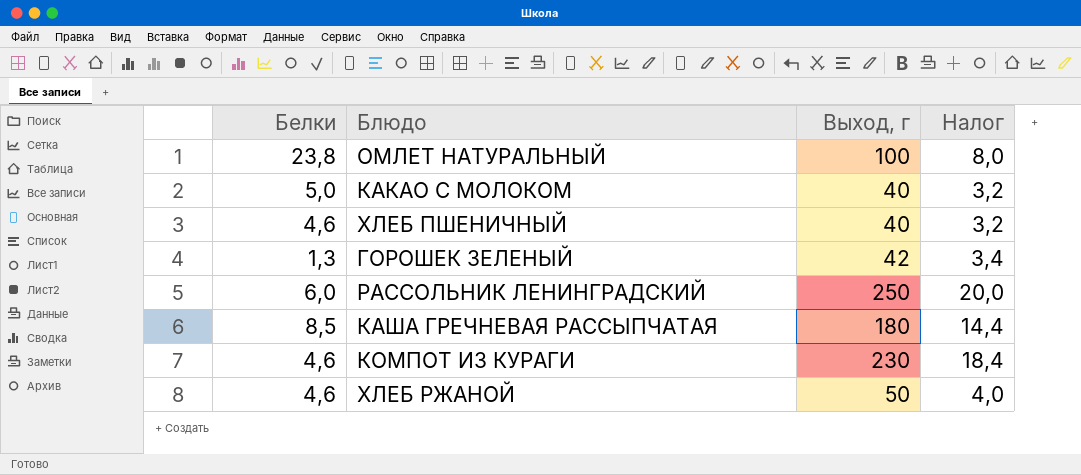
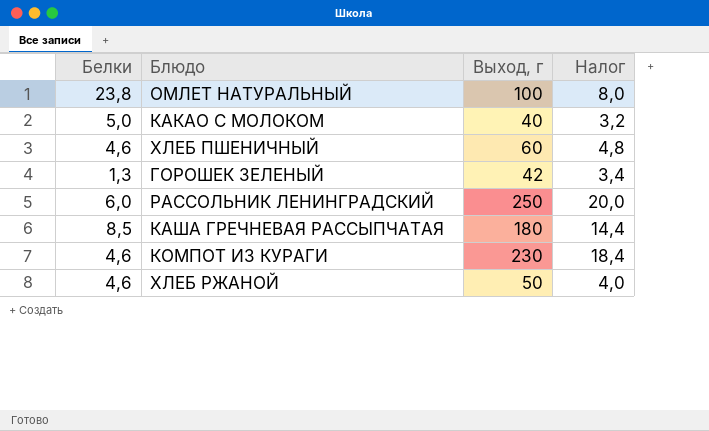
ХЛЕБ ПШЕНИЧНЫЙ | Выход, г: 40 -> 60
ХЛЕБ ПШЕНИЧНЫЙ | Налог: 3,2 -> 4,8

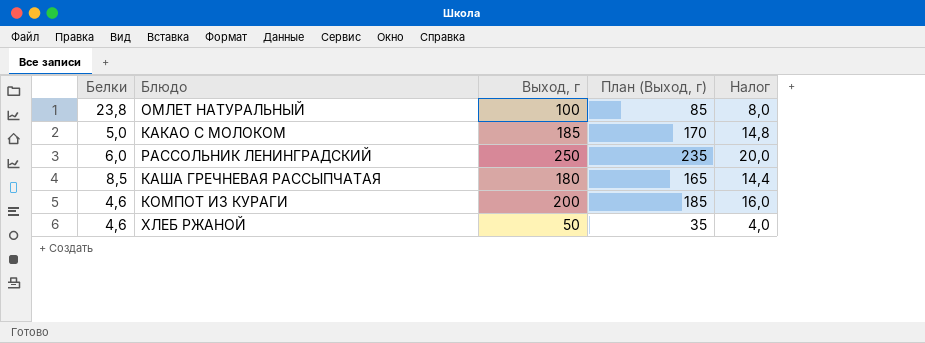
column План (Выход, г) | formula: none -> [Выход, г] - 15
row ХЛЕБ ПШЕНИЧНЫЙ: 4,6 | 60 | 4,8 -> none
row ГОРОШЕК ЗЕЛЕНЫЙ: 1,3 | 42 | 3,4 -> none
КАКАО С МОЛОКОМ | Выход, г: 40 -> 185
КАКАО С МОЛОКОМ | Налог: 3,2 -> 14,8
КОМПОТ ИЗ КУРАГИ | Выход, г: 230 -> 200
КОМПОТ ИЗ КУРАГИ | Налог: 18,4 -> 16,0

